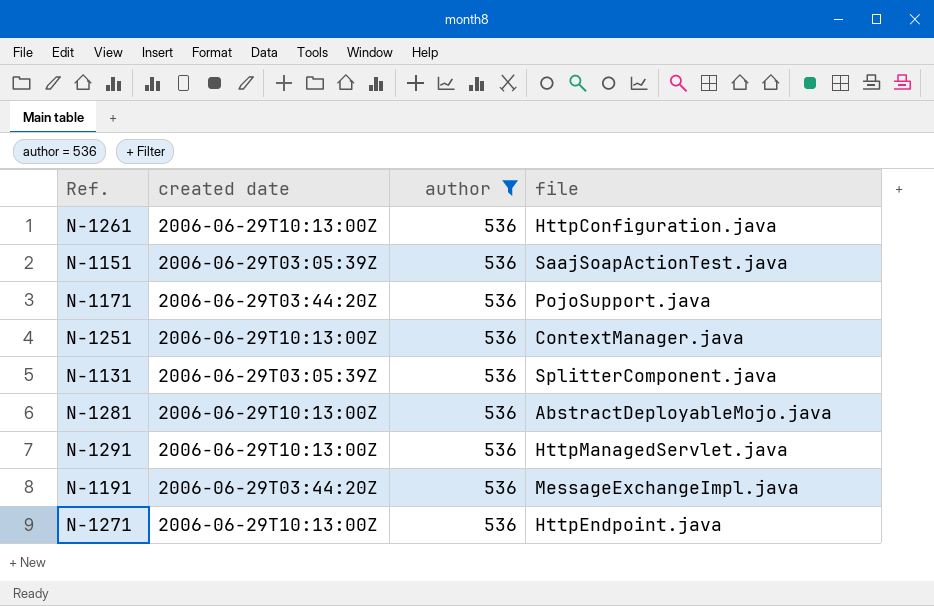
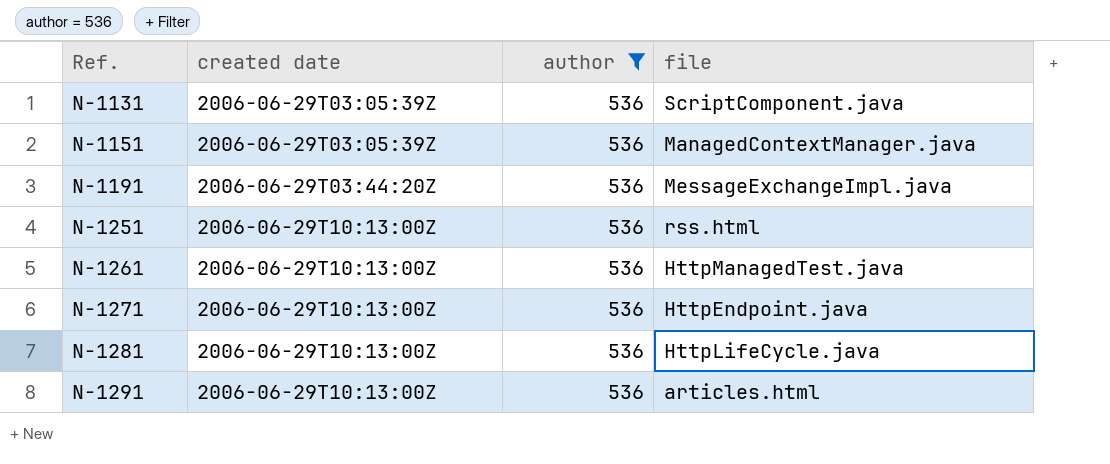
row order: none -> Ref. ascending
row N-1171: 2006-06-29T03:44:20Z | 536 | PojoSupport.java -> none
N-1131 | file: SplitterComponent.java -> ScriptComponent.java
N-1151 | file: SaajSoapActionTest.java -> ManagedContextManager.java
N-1251 | file: ContextManager.java -> rss.html
N-1261 | file: HttpConfiguration.java -> HttpManagedTest.java
N-1281 | file: AbstractDeployableMojo.java -> HttpLifeCycle.java
N-1291 | file: HttpManagedServlet.java -> articles.html

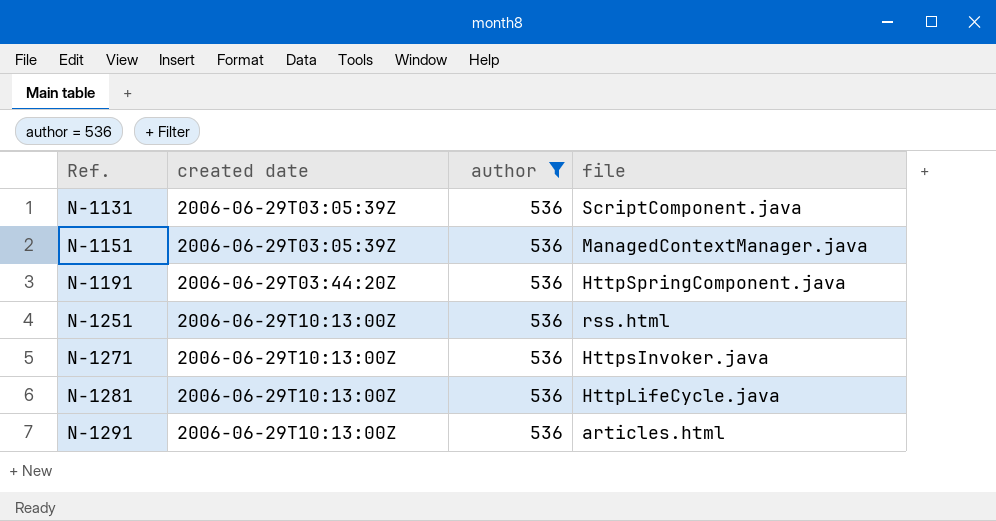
row N-1261: 2006-06-29T10:13:00Z | 536 | HttpManagedTest.java -> none
N-1191 | file: MessageExchangeImpl.java -> HttpSpringComponent.java
N-1271 | file: HttpEndpoint.java -> HttpsInvoker.java

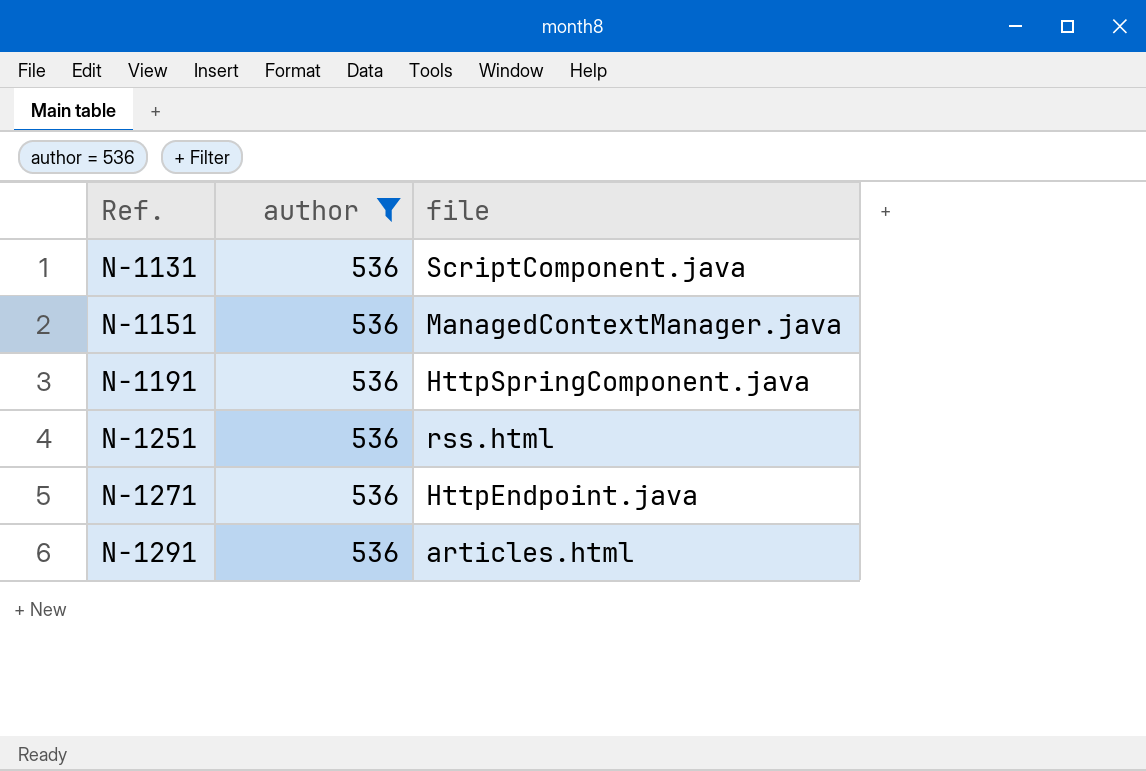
column created date | position: 2 -> none
row N-1281: 2006-06-29T10:13:00Z | 536 | HttpLifeCycle.java -> none
N-1271 | file: HttpsInvoker.java -> HttpEndpoint.java

